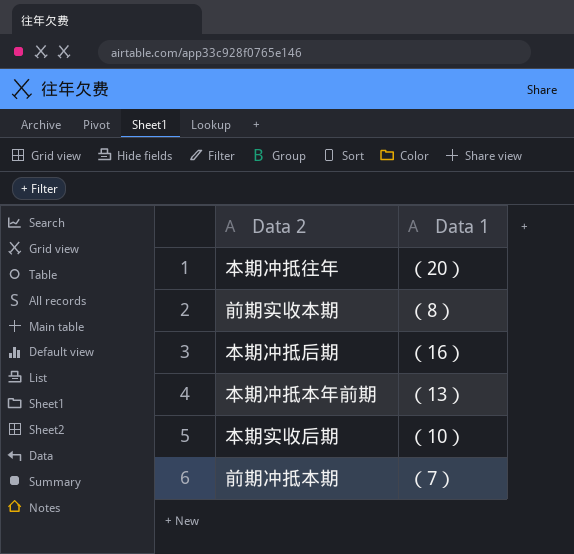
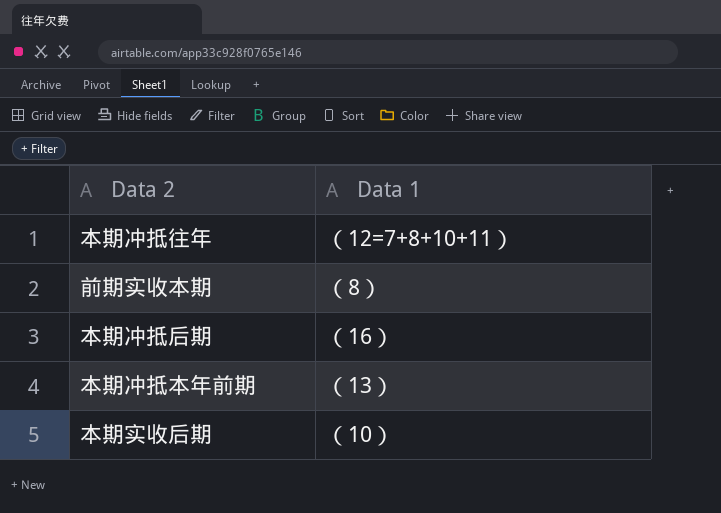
row 前期冲抵本期: （7） -> none
本期冲抵往年 | Data 1: （20） -> （12=7+8+10+11）

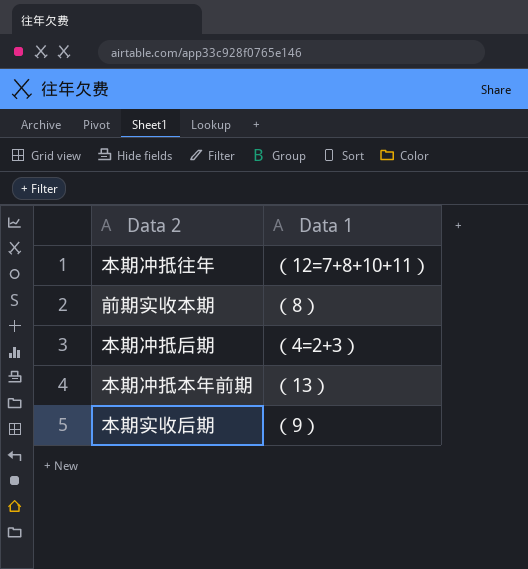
本期冲抵后期 | Data 1: （16） -> （4=2+3）
本期实收后期 | Data 1: （10） -> （9）

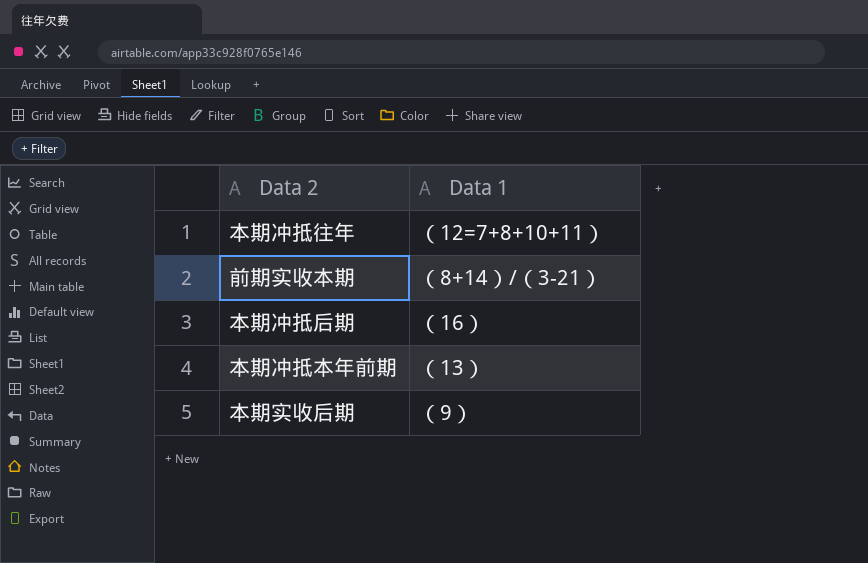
前期实收本期 | Data 1: （8） -> （8+14）/（3-21）
本期冲抵后期 | Data 1: （4=2+3） -> （16）

